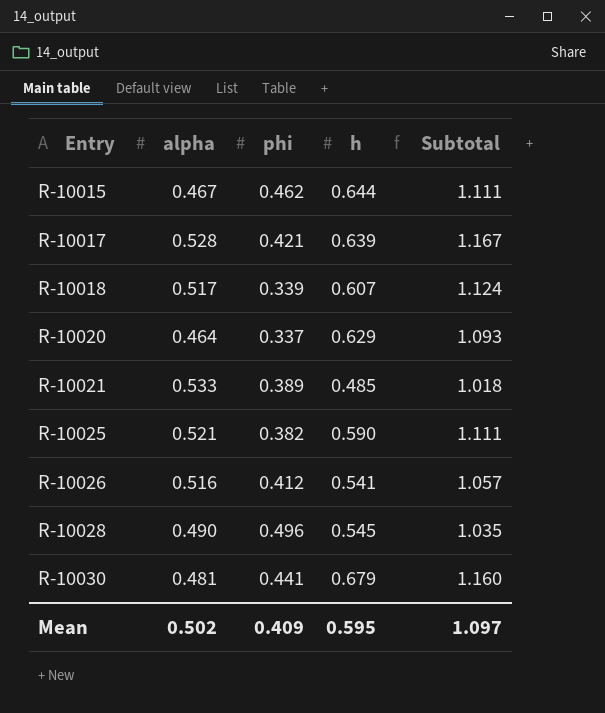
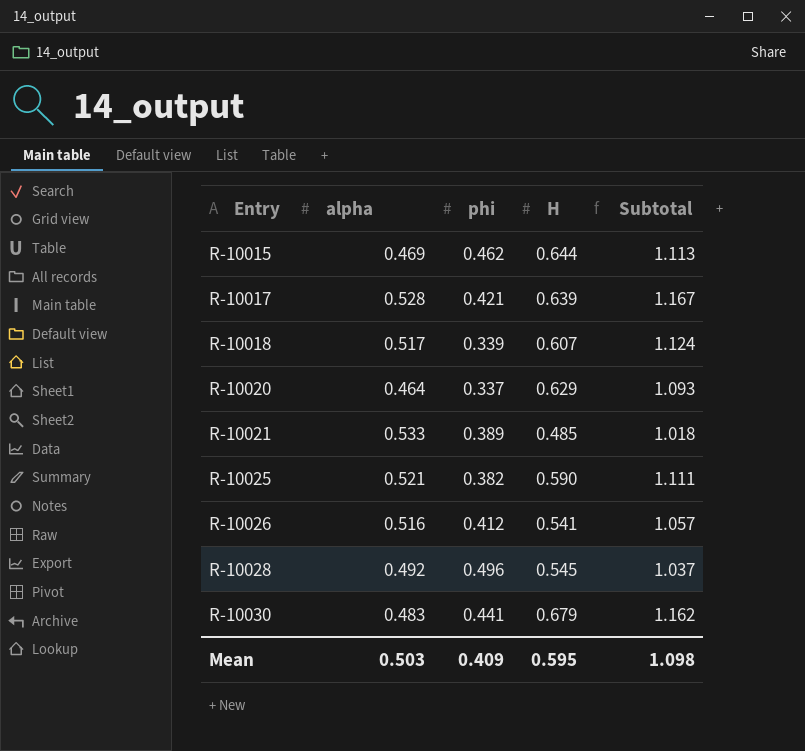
column name: h -> H
R-10015 | alpha: 0.467 -> 0.469
R-10015 | Subtotal: 1.111 -> 1.113
R-10028 | alpha: 0.490 -> 0.492
R-10028 | Subtotal: 1.035 -> 1.037
R-10030 | alpha: 0.481 -> 0.483
R-10030 | Subtotal: 1.160 -> 1.162
Mean | alpha: 0.502 -> 0.503
Mean | Subtotal: 1.097 -> 1.098

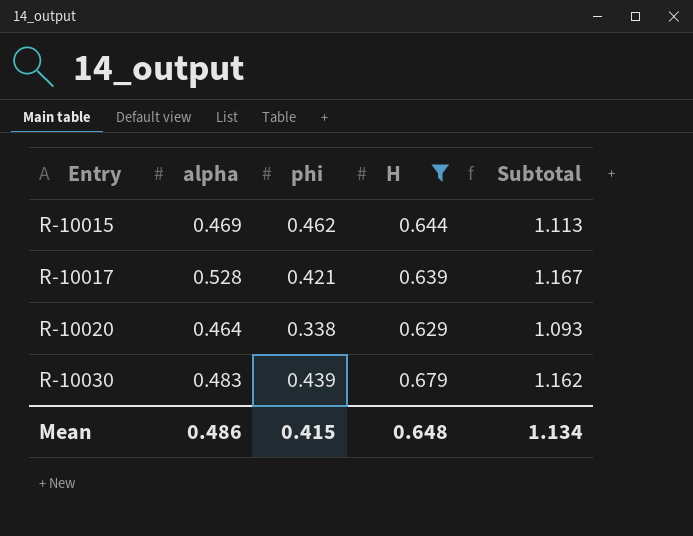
filter: none -> H >= 0.629
R-10020 | phi: 0.337 -> 0.338
R-10030 | phi: 0.441 -> 0.439
Mean | alpha: 0.503 -> 0.486
Mean | phi: 0.409 -> 0.415
Mean | H: 0.595 -> 0.648
Mean | Subtotal: 1.098 -> 1.134

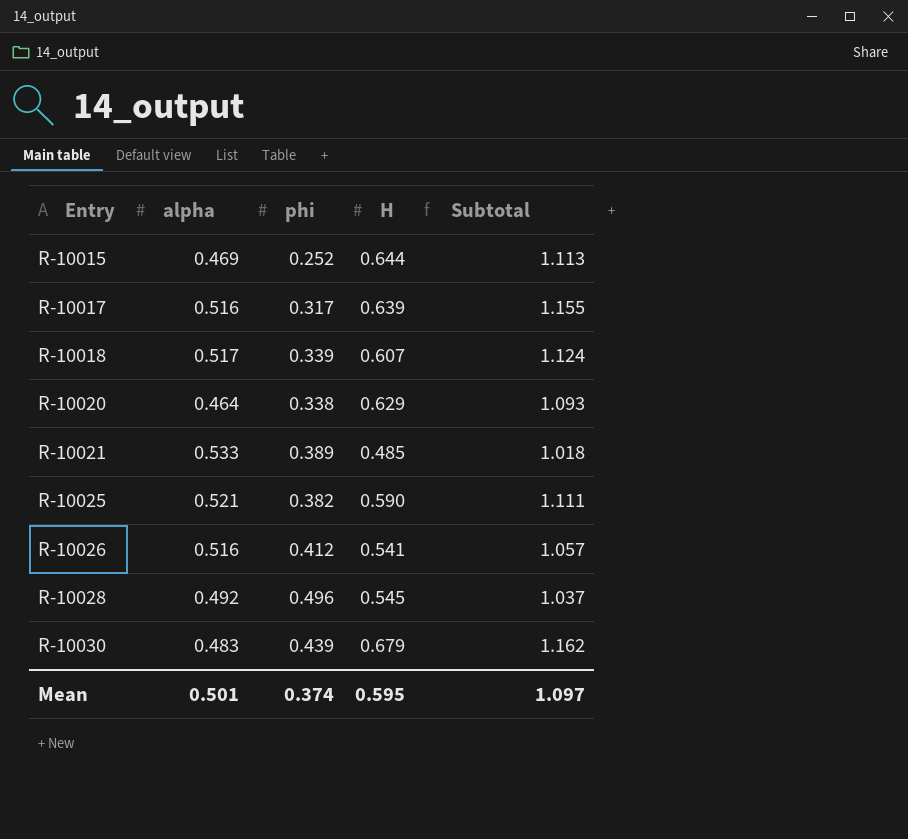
filter: H >= 0.629 -> none
R-10015 | phi: 0.462 -> 0.252
R-10017 | alpha: 0.528 -> 0.516
R-10017 | phi: 0.421 -> 0.317
R-10017 | Subtotal: 1.167 -> 1.155
Mean | alpha: 0.486 -> 0.501
Mean | phi: 0.415 -> 0.374
Mean | H: 0.648 -> 0.595
Mean | Subtotal: 1.134 -> 1.097

